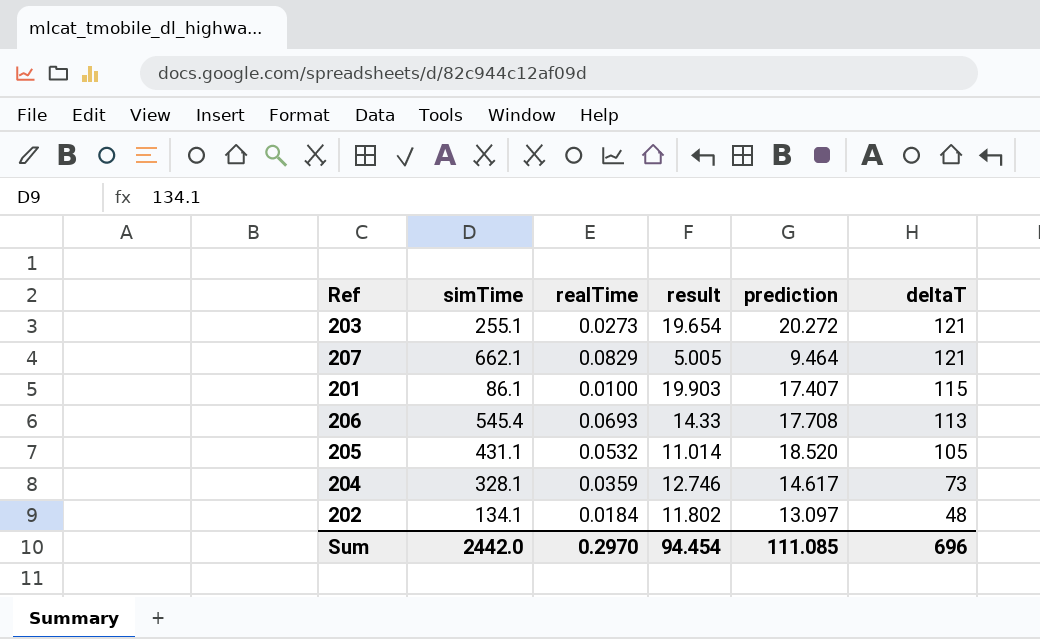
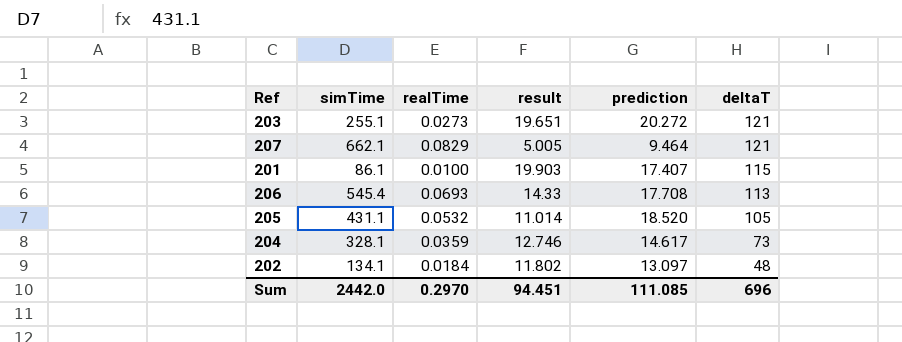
203 | result: 19.654 -> 19.651
Sum | result: 94.454 -> 94.451

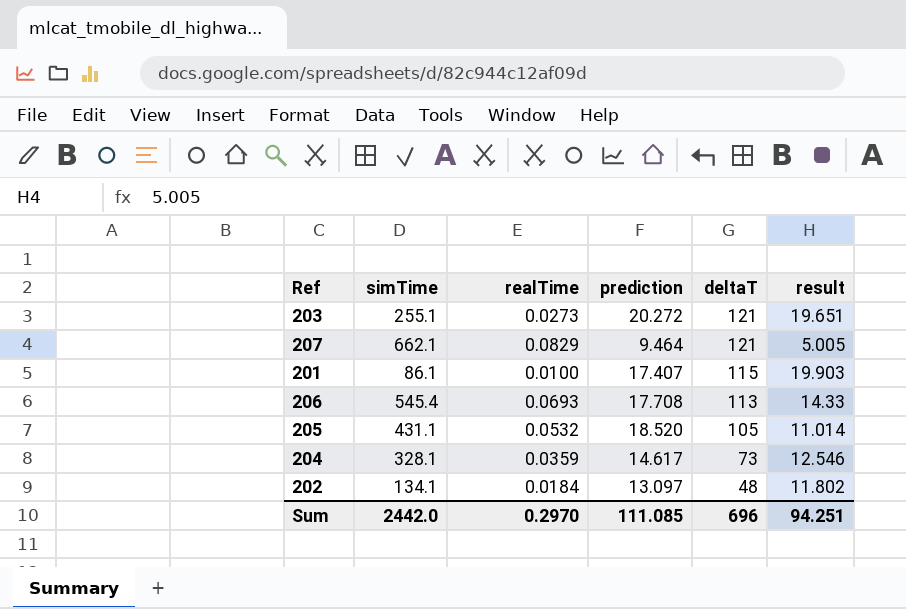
column result | position: 4 -> 6
204 | result: 12.746 -> 12.546
Sum | result: 94.451 -> 94.251

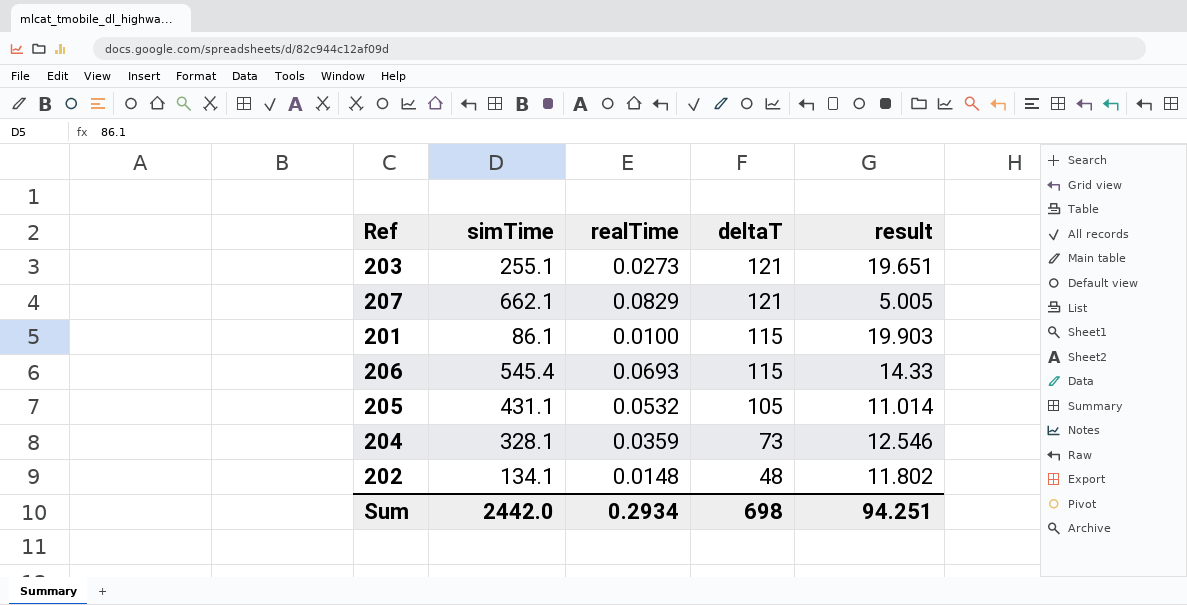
column prediction | position: 4 -> none
206 | deltaT: 113 -> 115
202 | realTime: 0.0184 -> 0.0148
Sum | realTime: 0.2970 -> 0.2934
Sum | deltaT: 696 -> 698

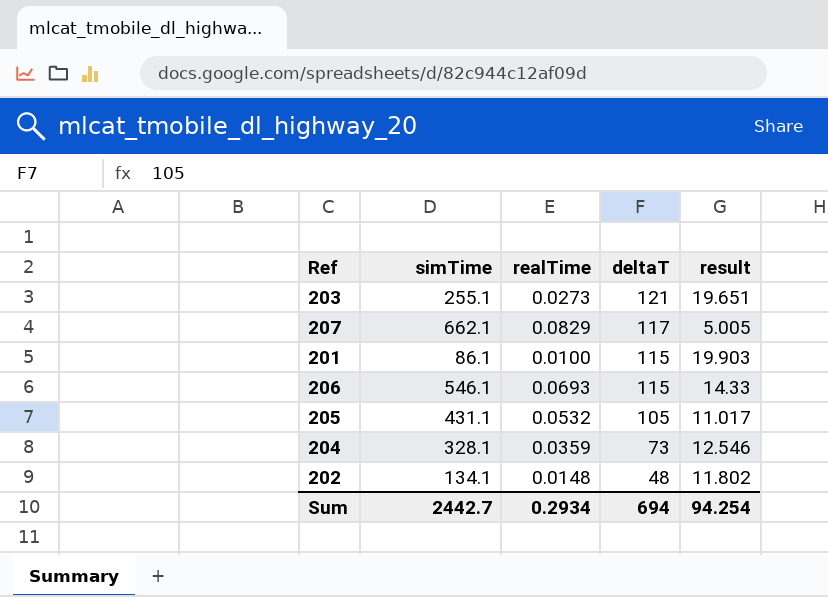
207 | deltaT: 121 -> 117
206 | simTime: 545.4 -> 546.1
205 | result: 11.014 -> 11.017
Sum | simTime: 2442.0 -> 2442.7
Sum | deltaT: 698 -> 694
Sum | result: 94.251 -> 94.254

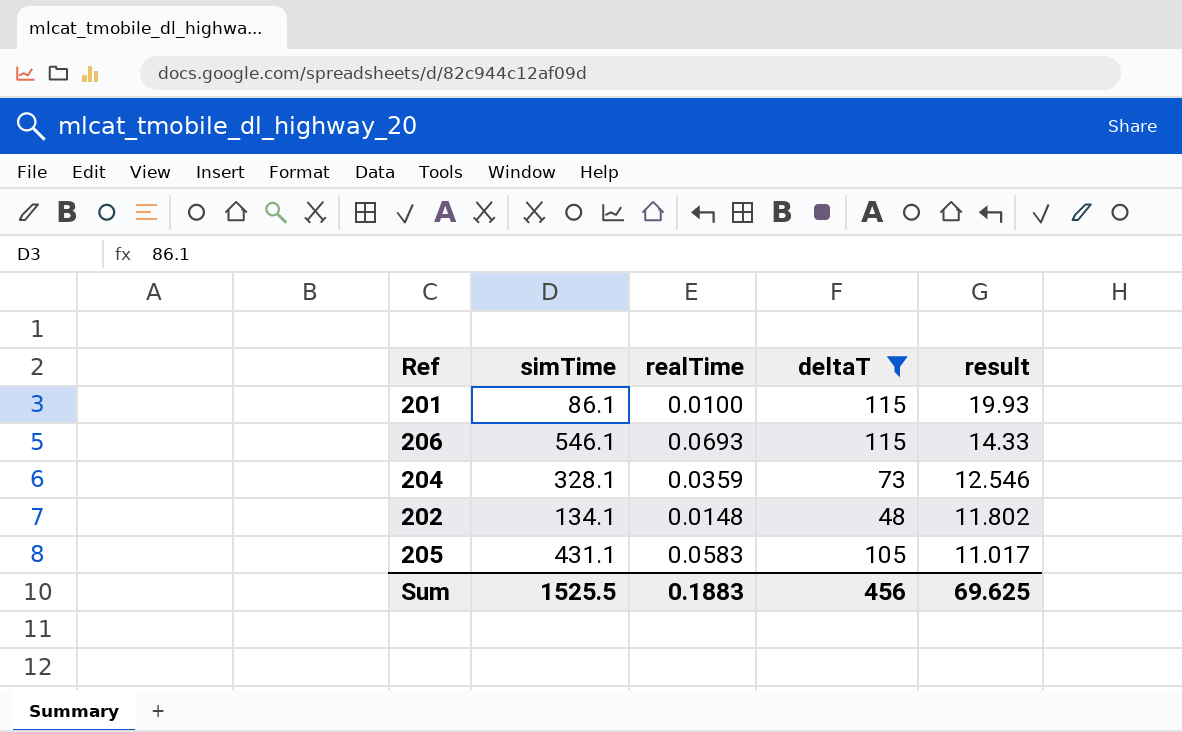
filter: none -> deltaT <= 115
row order: deltaT descending -> result descending
201 | result: 19.903 -> 19.93
205 | realTime: 0.0532 -> 0.0583
Sum | simTime: 2442.7 -> 1525.5
Sum | realTime: 0.2934 -> 0.1883
Sum | deltaT: 694 -> 456
Sum | result: 94.254 -> 69.625

